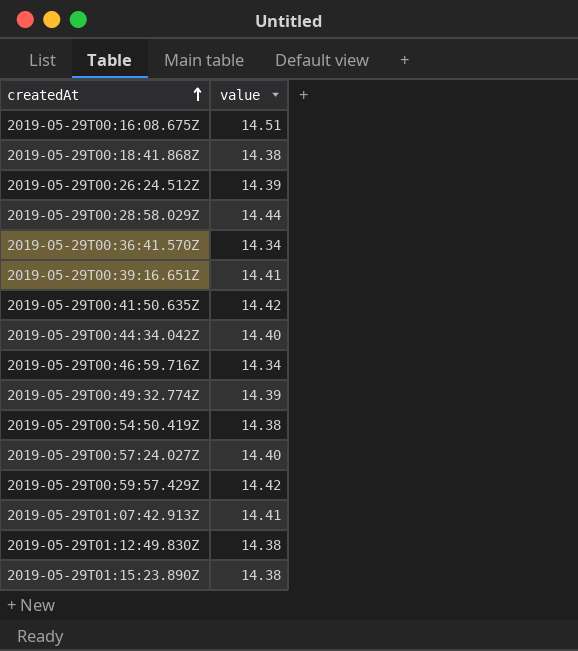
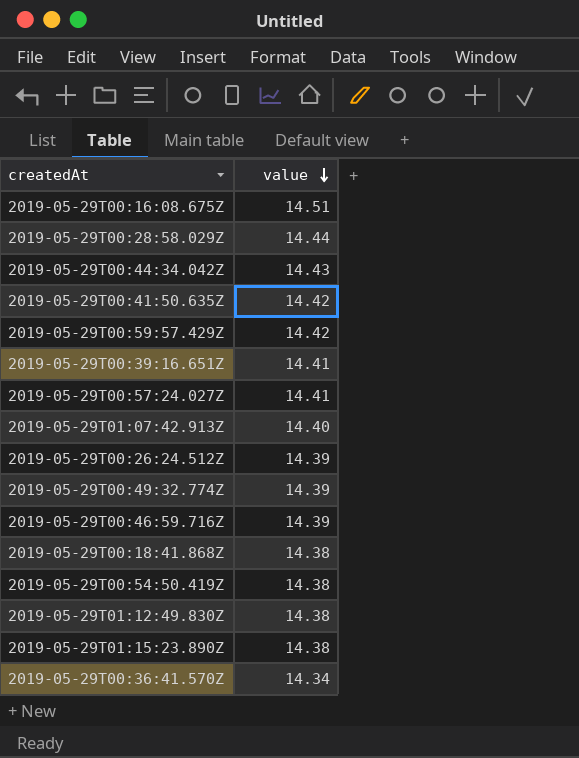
row order: createdAt ascending -> value descending
2019-05-29T00:44:34.042Z | value: 14.40 -> 14.43
2019-05-29T00:57:24.027Z | value: 14.40 -> 14.41
2019-05-29T01:07:42.913Z | value: 14.41 -> 14.40
2019-05-29T00:46:59.716Z | value: 14.34 -> 14.39

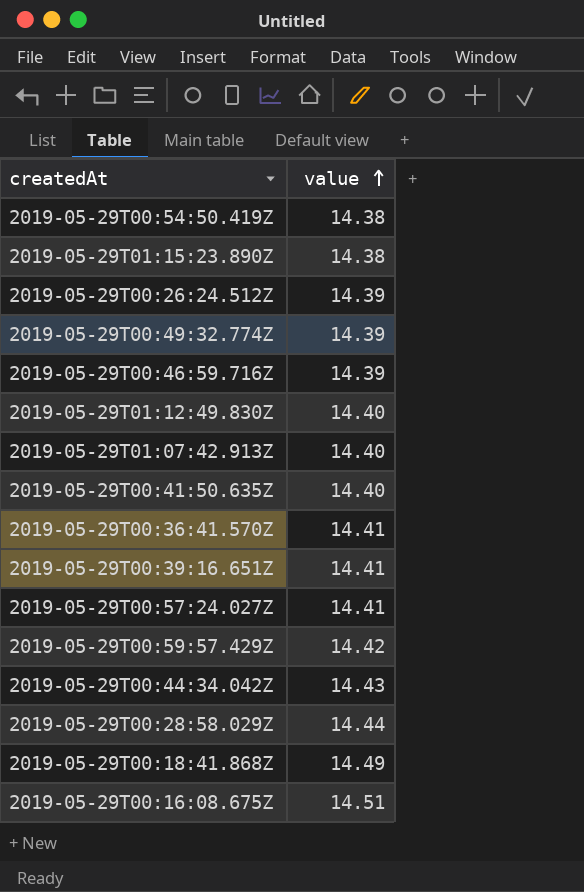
row order: value descending -> value ascending
2019-05-29T01:12:49.830Z | value: 14.38 -> 14.40
2019-05-29T00:41:50.635Z | value: 14.42 -> 14.40
2019-05-29T00:36:41.570Z | value: 14.34 -> 14.41
2019-05-29T00:18:41.868Z | value: 14.38 -> 14.49

